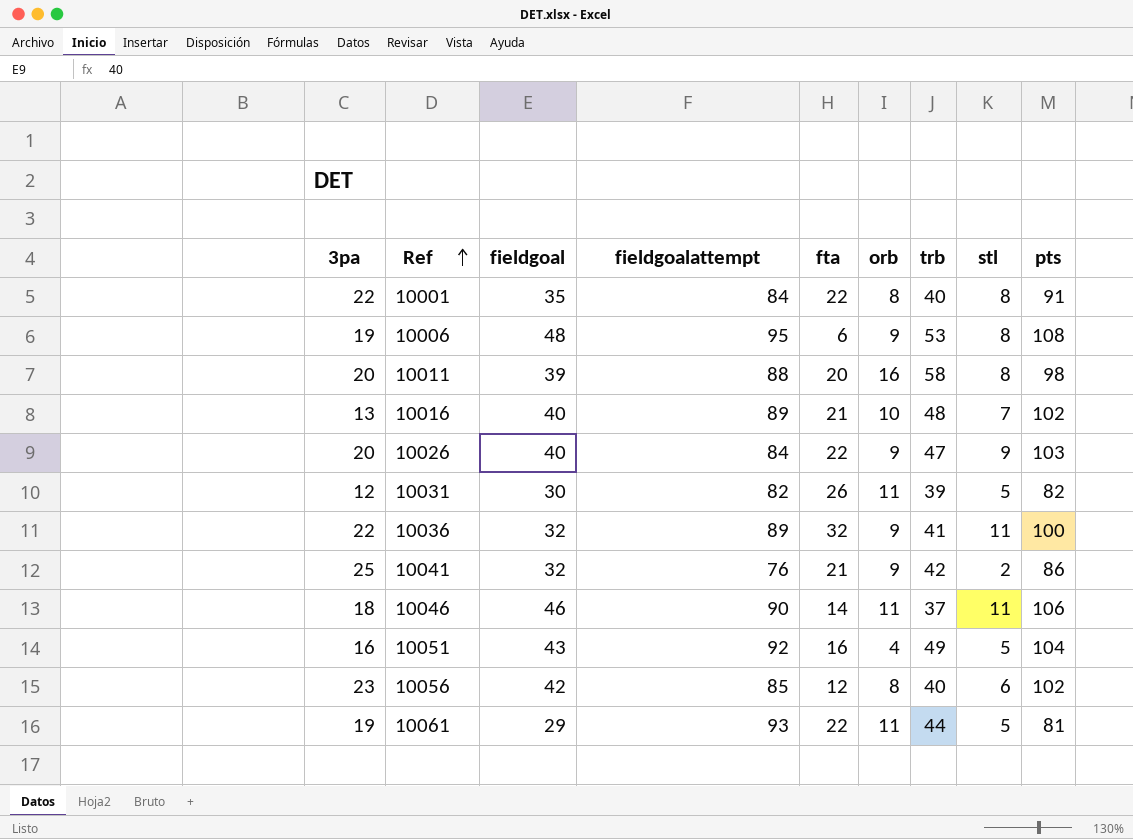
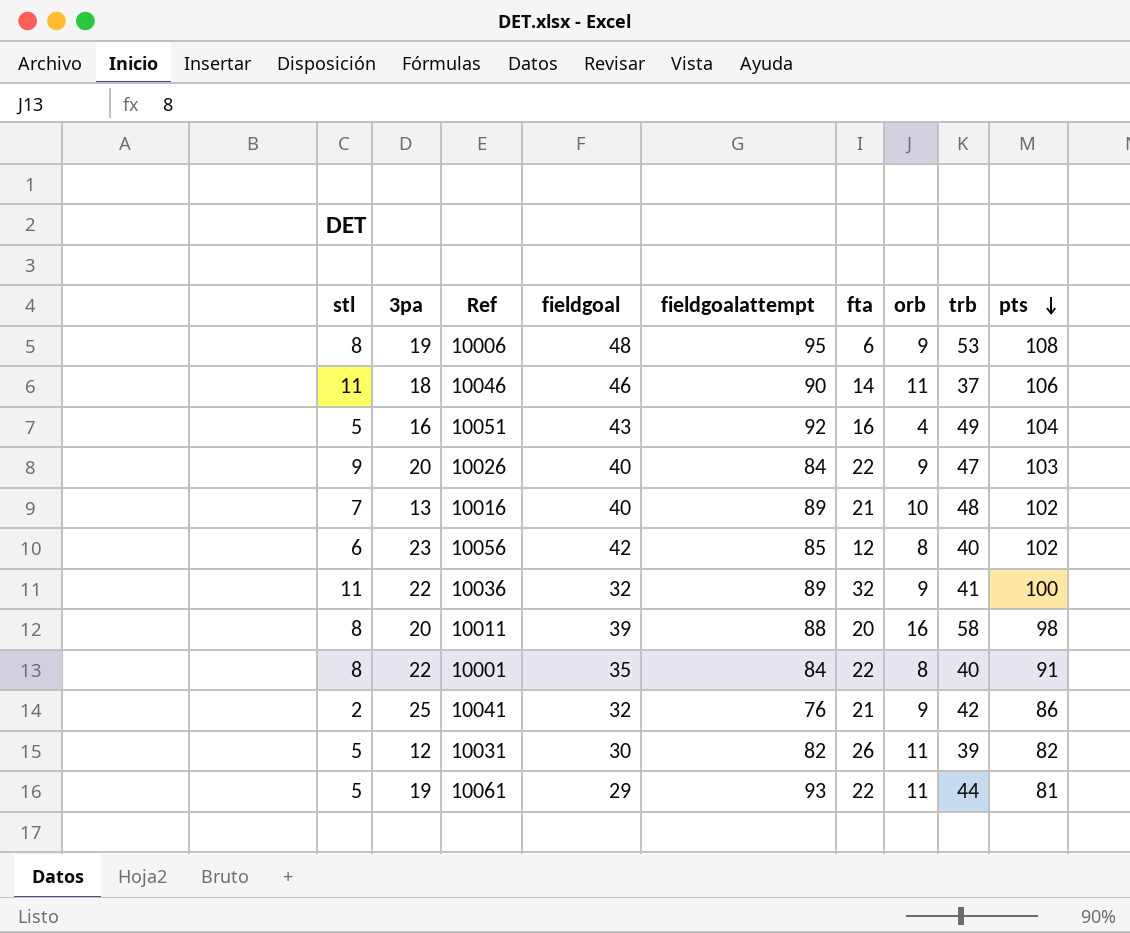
row order: Ref ascending -> pts descending
column stl | position: 8 -> 1

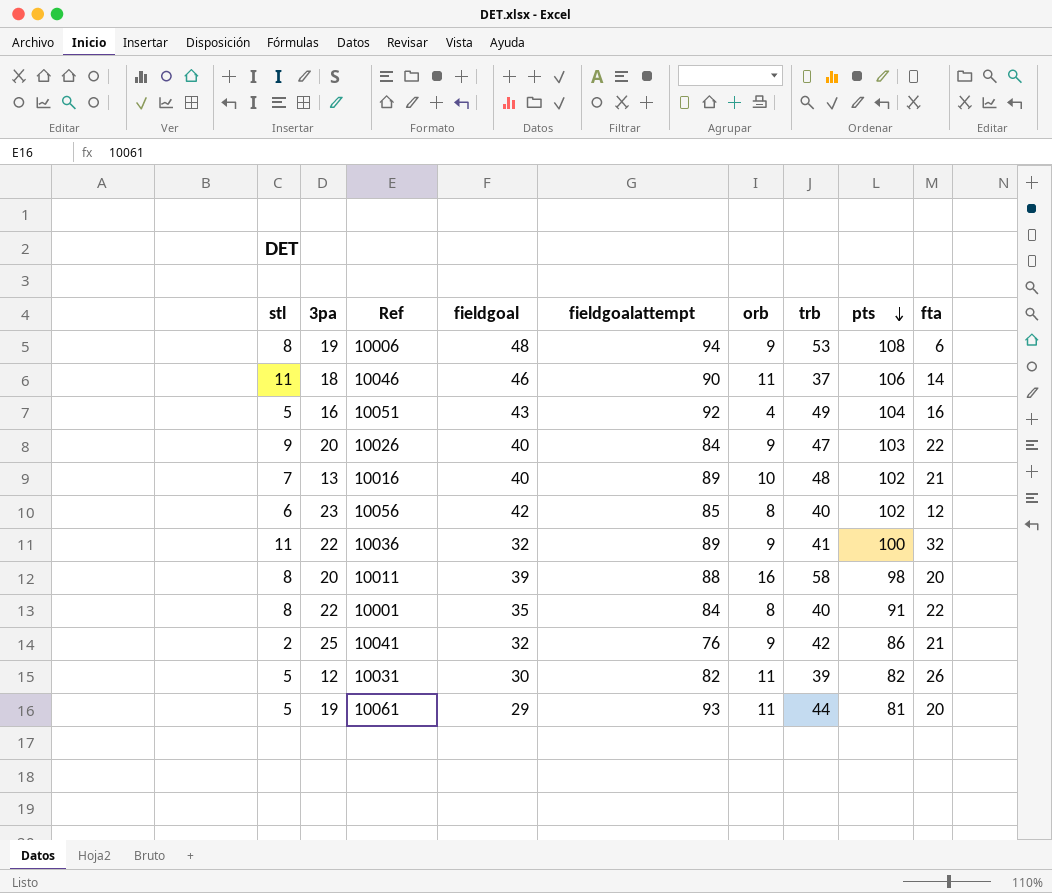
column fta | position: 6 -> 9
10006 | fieldgoalattempt: 95 -> 94
10061 | fta: 22 -> 20

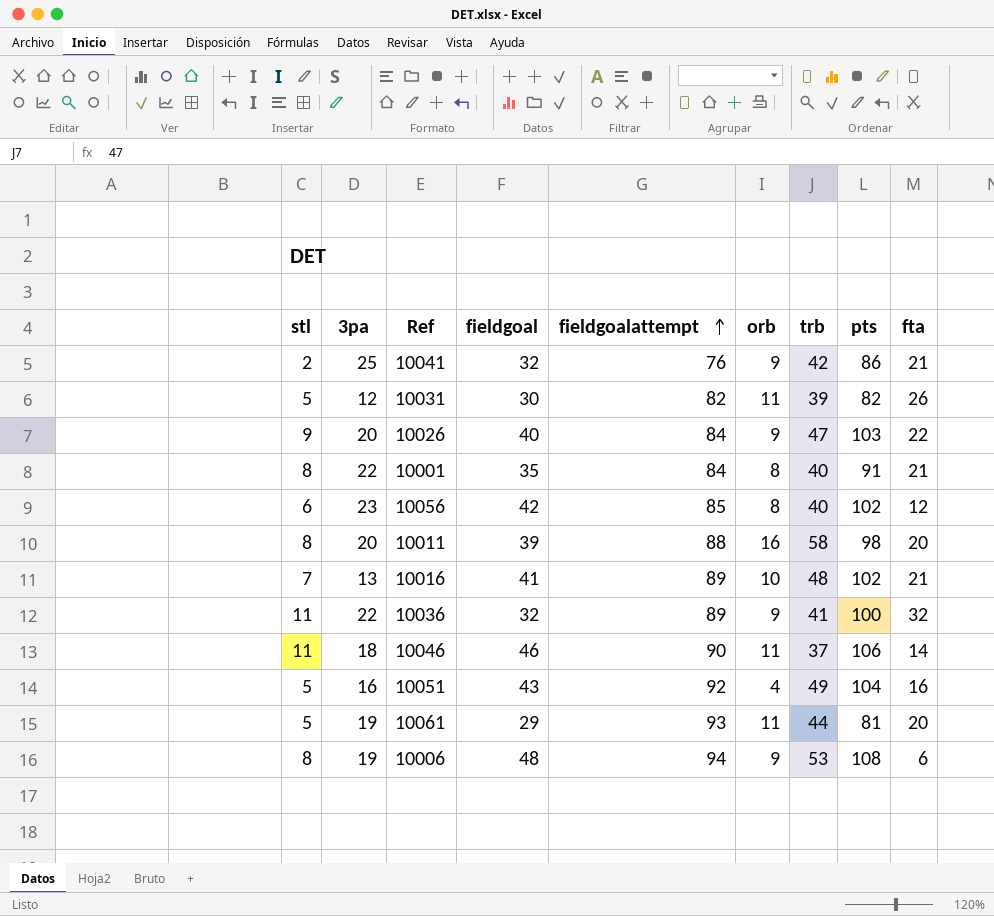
row order: pts descending -> fieldgoalattempt ascending
10001 | fta: 22 -> 21
10016 | fieldgoal: 40 -> 41

